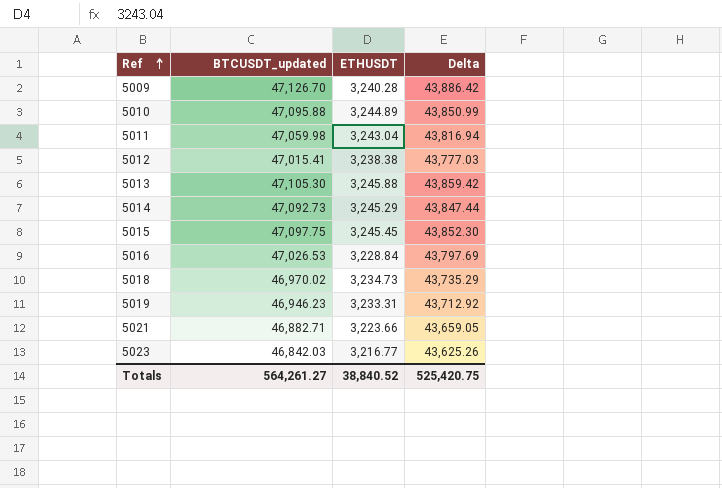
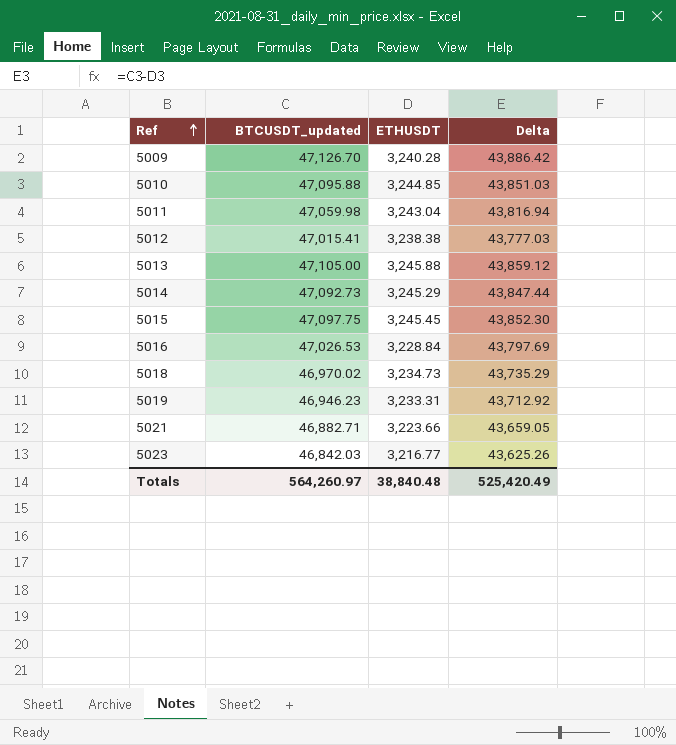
5010 | ETHUSDT: 3,244.89 -> 3,244.85
5010 | Delta: 43,850.99 -> 43,851.03
5013 | BTCUSDT_updated: 47,105.30 -> 47,105.00
5013 | Delta: 43,859.42 -> 43,859.12
Totals | BTCUSDT_updated: 564,261.27 -> 564,260.97
Totals | ETHUSDT: 38,840.52 -> 38,840.48
Totals | Delta: 525,420.75 -> 525,420.49

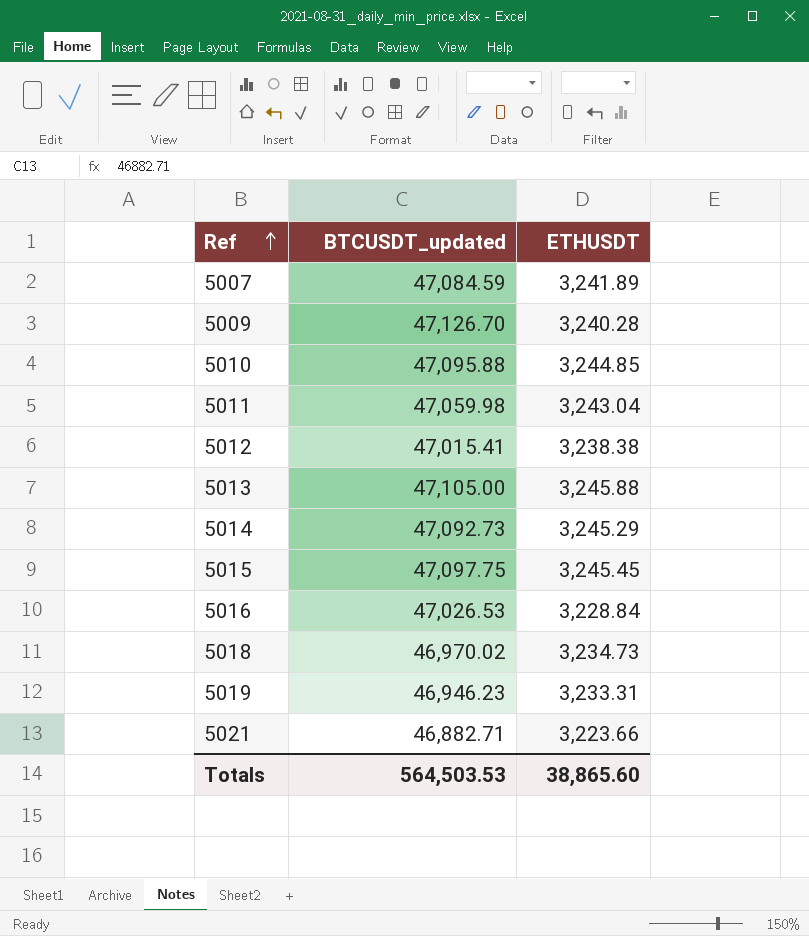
column Delta | formula: [BTCUSDT_updated] - [ETHUSDT] -> none
row 5023: 46,842.03 | 3,216.77 | 43,625.26 -> none
row 5007: none -> 47,084.59 | 3,241.89
Totals | BTCUSDT_updated: 564,260.97 -> 564,503.53
Totals | ETHUSDT: 38,840.48 -> 38,865.60

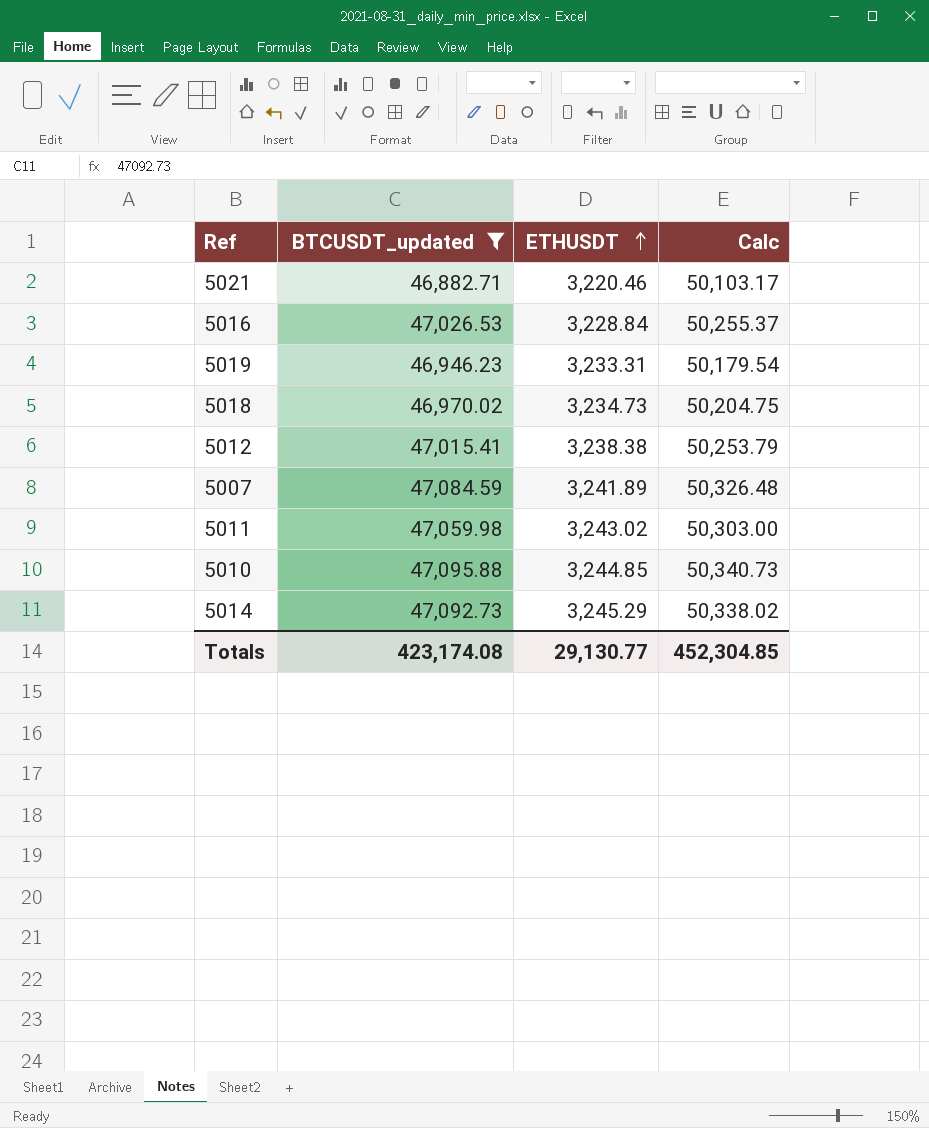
filter: none -> BTCUSDT_updated <= 47,095.88
row order: Ref ascending -> ETHUSDT ascending
column Calc | formula: none -> [BTCUSDT_updated] + [ETHUSDT]
5021 | ETHUSDT: 3,223.66 -> 3,220.46
5011 | ETHUSDT: 3,243.04 -> 3,243.02
Totals | BTCUSDT_updated: 564,503.53 -> 423,174.08
Totals | ETHUSDT: 38,865.60 -> 29,130.77

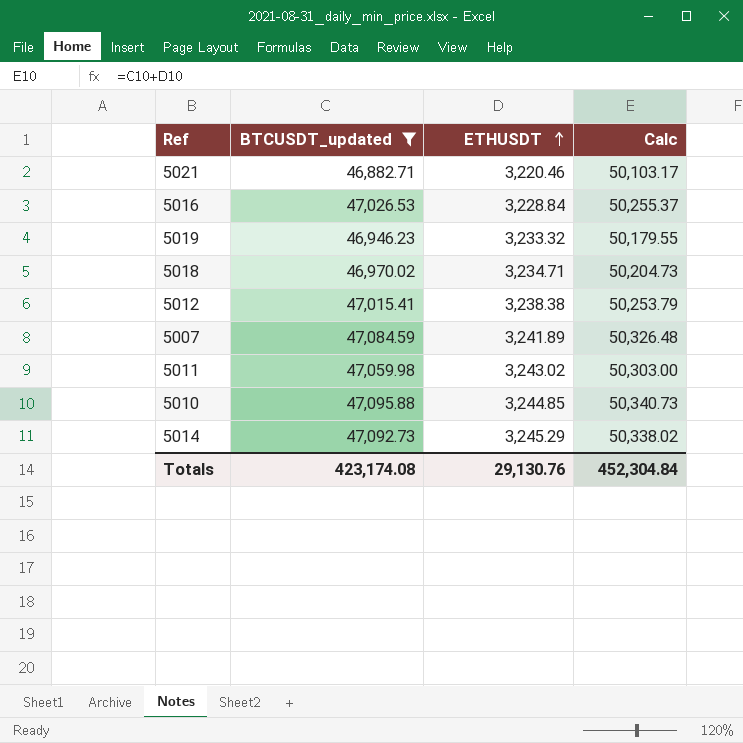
5019 | ETHUSDT: 3,233.31 -> 3,233.32
5019 | Calc: 50,179.54 -> 50,179.55
5018 | ETHUSDT: 3,234.73 -> 3,234.71
5018 | Calc: 50,204.75 -> 50,204.73
Totals | ETHUSDT: 29,130.77 -> 29,130.76
Totals | Calc: 452,304.85 -> 452,304.84

